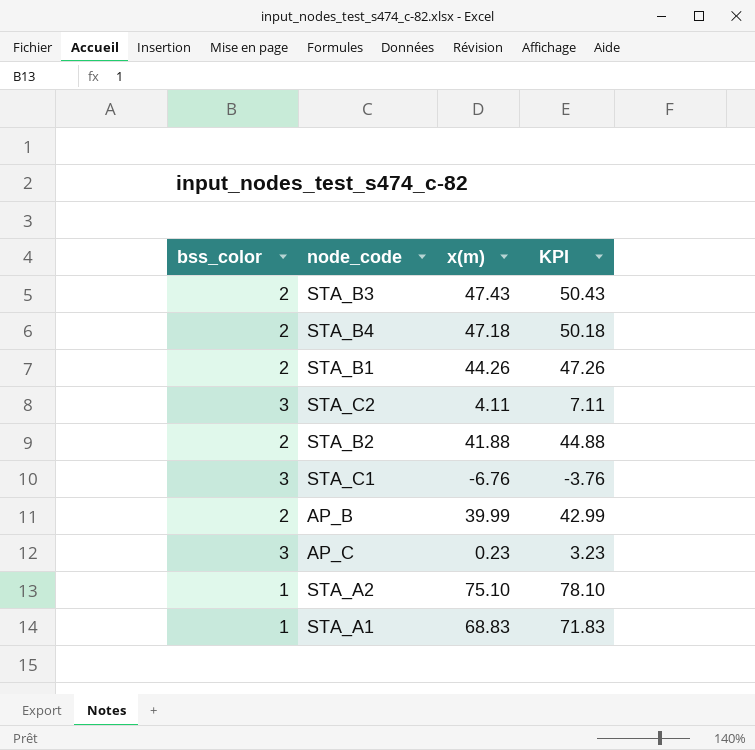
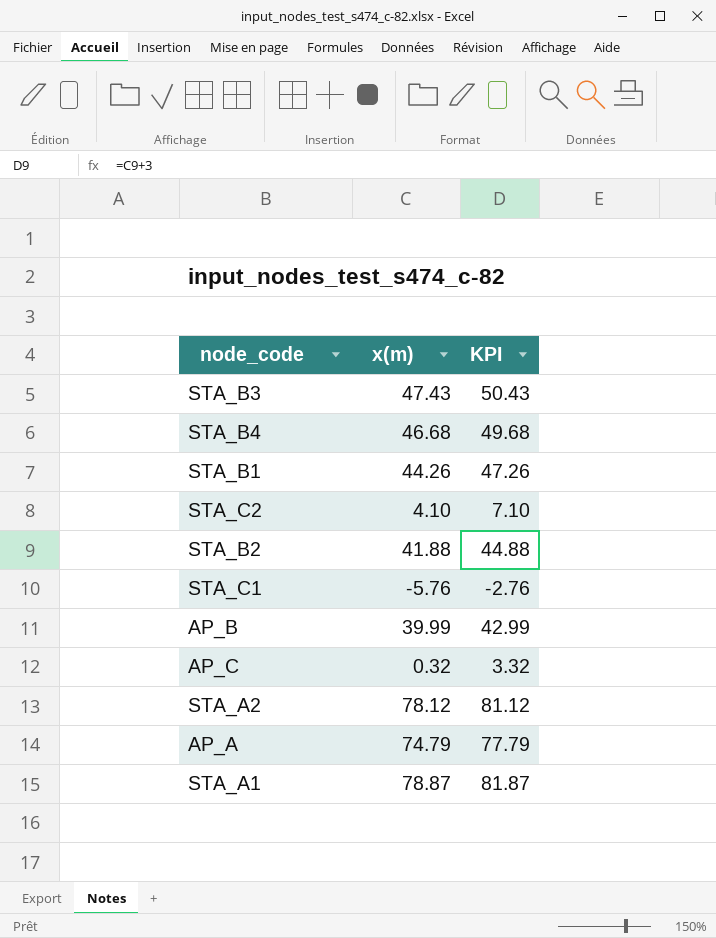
column bss_color | position: 1 -> none
STA_B4 | x(m): 47.18 -> 46.68
STA_B4 | KPI: 50.18 -> 49.68
STA_C2 | x(m): 4.11 -> 4.10
STA_C2 | KPI: 7.11 -> 7.10
STA_C1 | x(m): -6.76 -> -5.76
STA_C1 | KPI: -3.76 -> -2.76
AP_C | x(m): 0.23 -> 0.32
AP_C | KPI: 3.23 -> 3.32
STA_A2 | x(m): 75.10 -> 78.12
STA_A2 | KPI: 78.10 -> 81.12
row AP_A: none -> 74.79 | 77.79
STA_A1 | x(m): 68.83 -> 78.87
STA_A1 | KPI: 71.83 -> 81.87

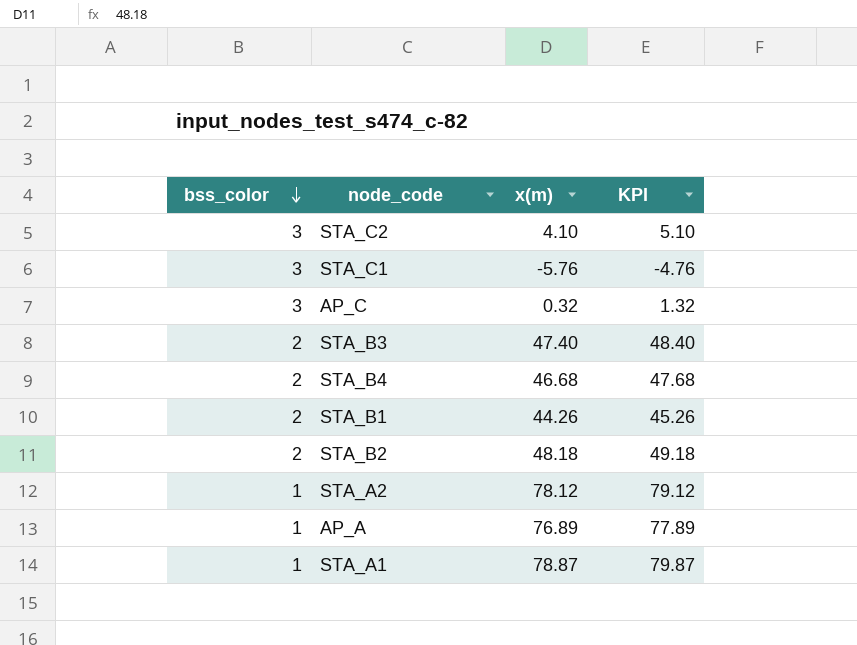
row order: none -> bss_color descending
column bss_color | position: none -> 1
column KPI | formula: [x(m)] + 3 -> [x(m)] + 1
row AP_B: 39.99 | 42.99 -> none
STA_B3 | x(m): 47.43 -> 47.40
STA_B2 | x(m): 41.88 -> 48.18
AP_A | x(m): 74.79 -> 76.89

